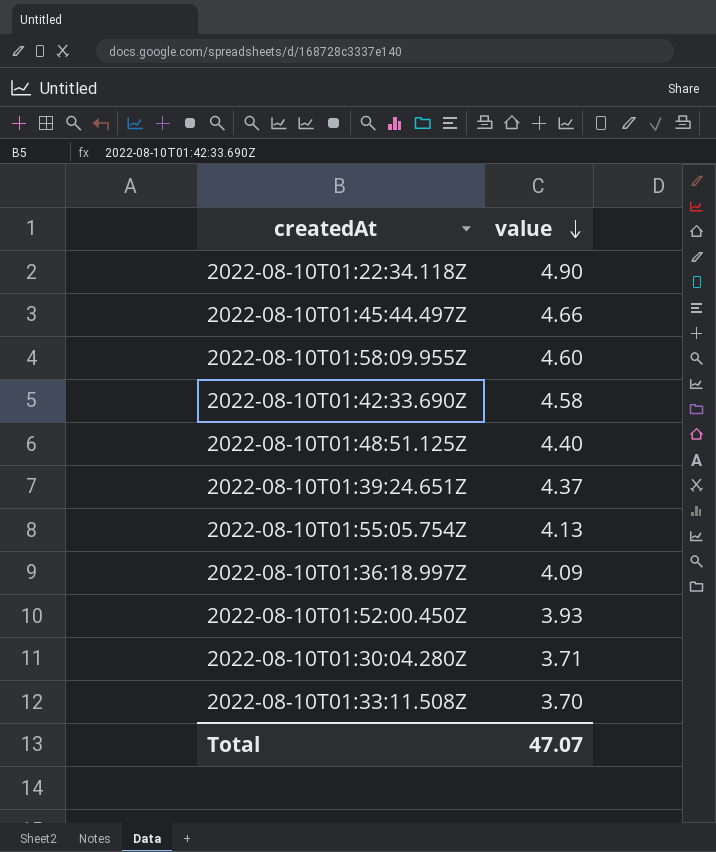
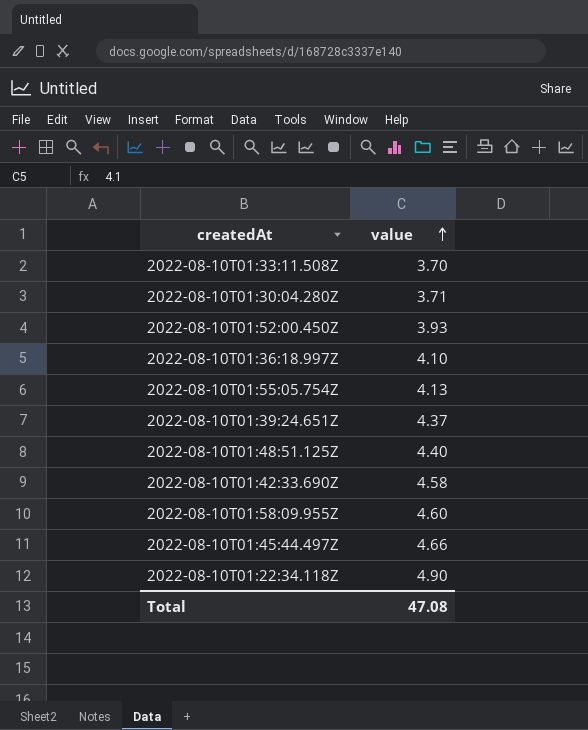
row order: value descending -> value ascending
2022-08-10T01:36:18.997Z | value: 4.09 -> 4.10
Total | value: 47.07 -> 47.08

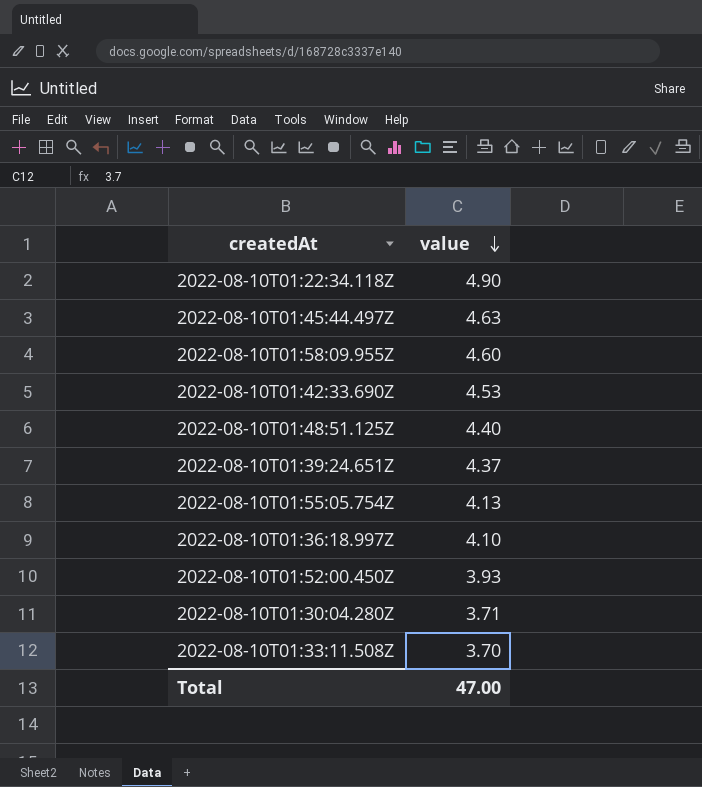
row order: value ascending -> value descending
2022-08-10T01:45:44.497Z | value: 4.66 -> 4.63
2022-08-10T01:42:33.690Z | value: 4.58 -> 4.53
Total | value: 47.08 -> 47.00

